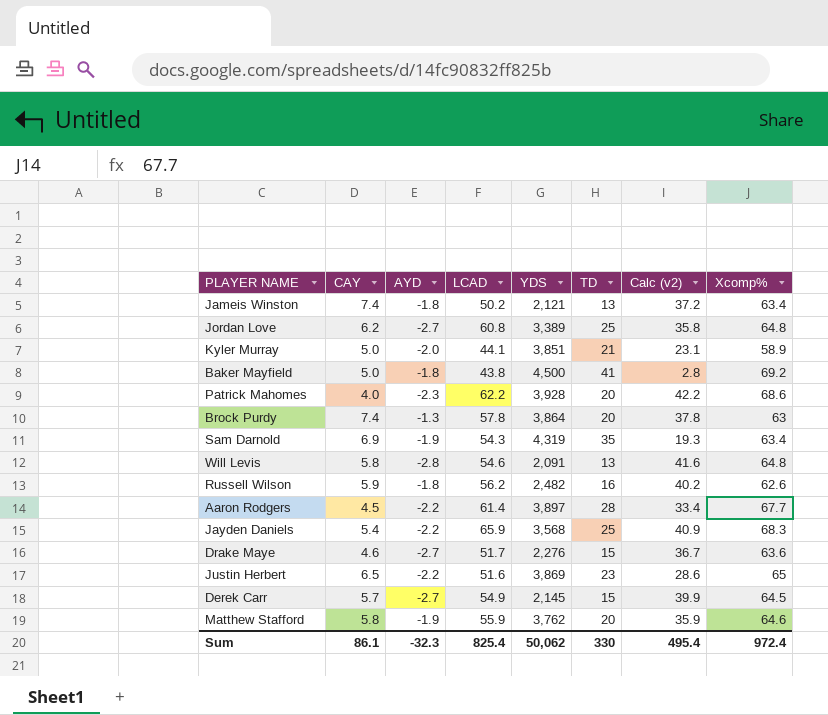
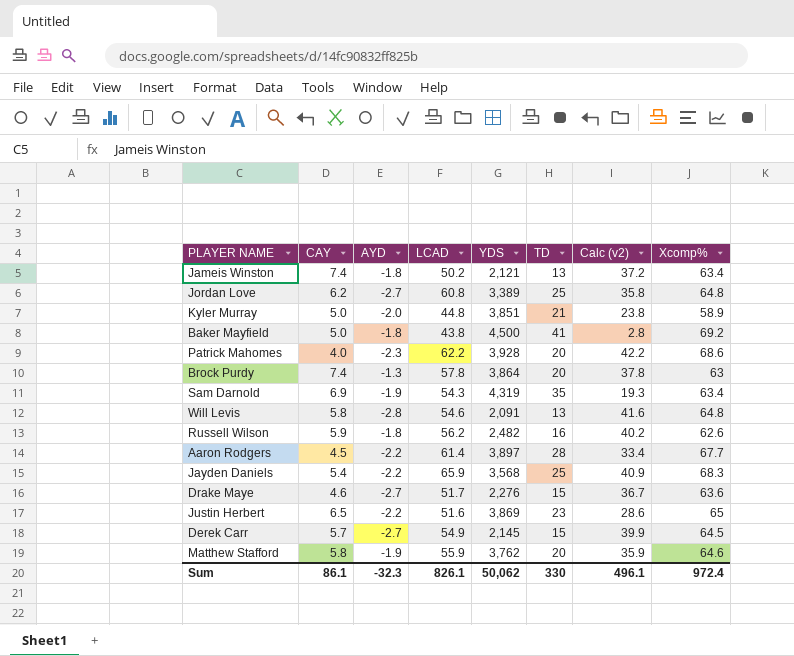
Kyler Murray | LCAD: 44.1 -> 44.8
Kyler Murray | Calc (v2): 23.1 -> 23.8
Sum | LCAD: 825.4 -> 826.1
Sum | Calc (v2): 495.4 -> 496.1

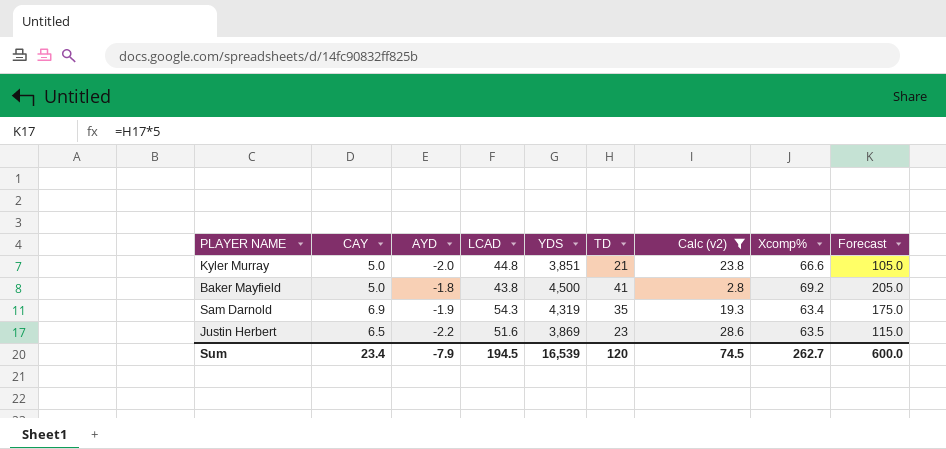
filter: none -> Calc (v2) <= 28.6
column Forecast | formula: none -> [TD] * 5
Kyler Murray | Xcomp%: 58.9 -> 66.6
Justin Herbert | Xcomp%: 65 -> 63.5
Sum | CAY: 86.1 -> 23.4
Sum | AYD: -32.3 -> -7.9
Sum | LCAD: 826.1 -> 194.5
Sum | YDS: 50,062 -> 16,539
Sum | TD: 330 -> 120
Sum | Calc (v2): 496.1 -> 74.5
Sum | Xcomp%: 972.4 -> 262.7

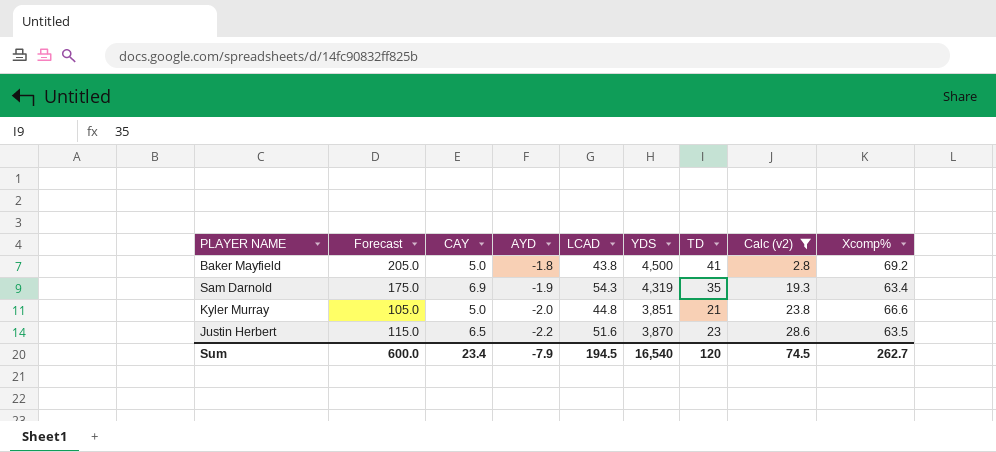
row order: none -> AYD descending
column Forecast | position: 9 -> 2
Justin Herbert | YDS: 3,869 -> 3,870
Sum | YDS: 16,539 -> 16,540

